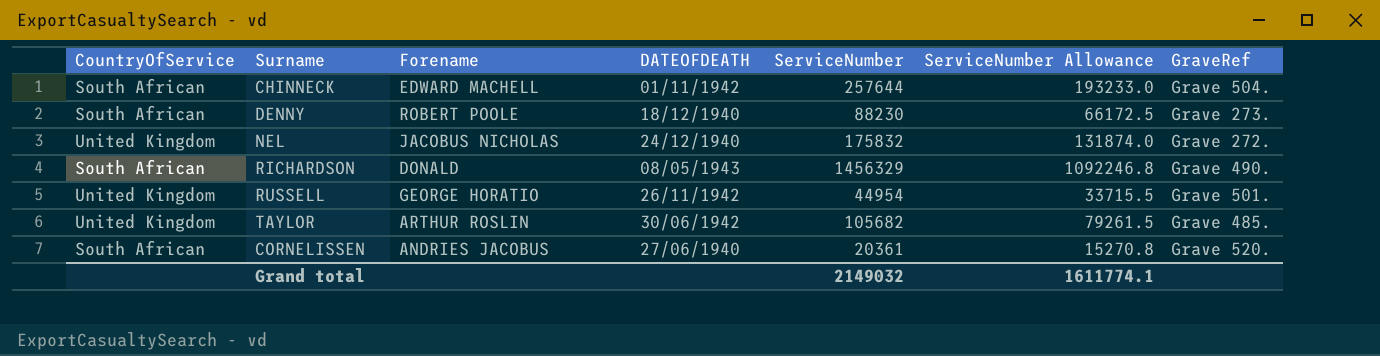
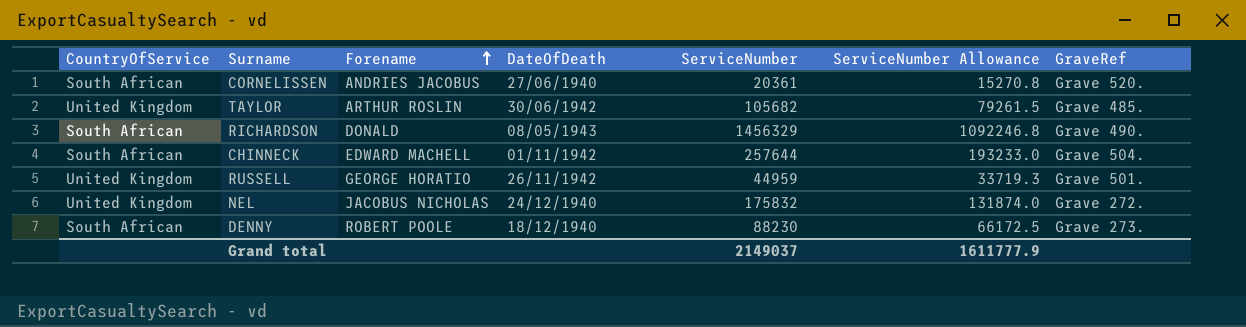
row order: none -> Forename ascending
column name: DATEOFDEATH -> DateOfDeath
RUSSELL | ServiceNumber: 44954 -> 44959
RUSSELL | ServiceNumber Allowance: 33715.5 -> 33719.3
Grand total | ServiceNumber: 2149032 -> 2149037
Grand total | ServiceNumber Allowance: 1611774.1 -> 1611777.9

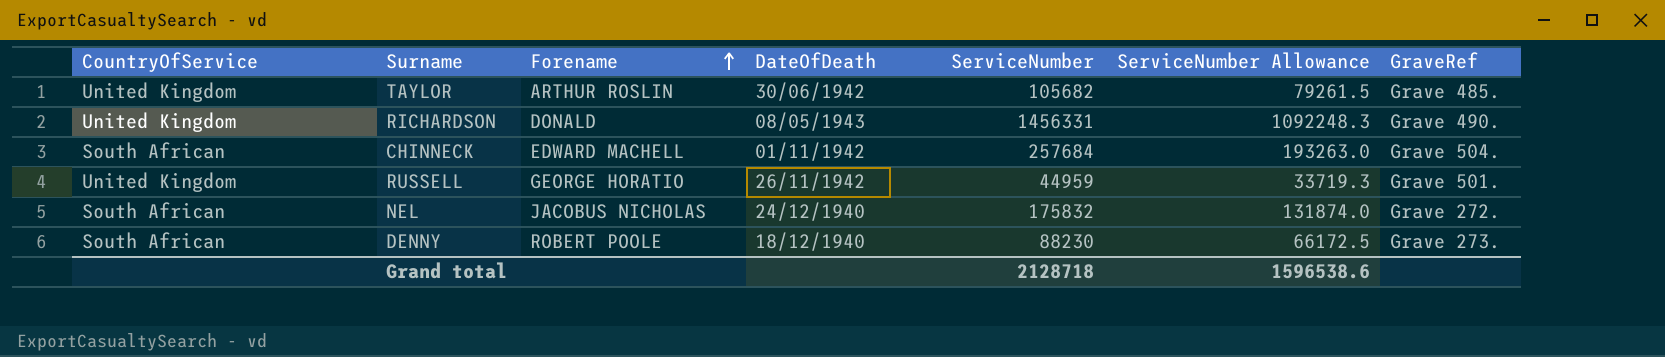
row CORNELISSEN: South African | ANDRIES JACOBUS | 27/06/1940 | 20361 | 15270.8 | Grave 520. -> none
RICHARDSON | CountryOfService: South African -> United Kingdom
RICHARDSON | ServiceNumber: 1456329 -> 1456331
RICHARDSON | ServiceNumber Allowance: 1092246.8 -> 1092248.3
CHINNECK | ServiceNumber: 257644 -> 257684
CHINNECK | ServiceNumber Allowance: 193233.0 -> 193263.0
NEL | CountryOfService: United Kingdom -> South African
Grand total | ServiceNumber: 2149037 -> 2128718
Grand total | ServiceNumber Allowance: 1611777.9 -> 1596538.6

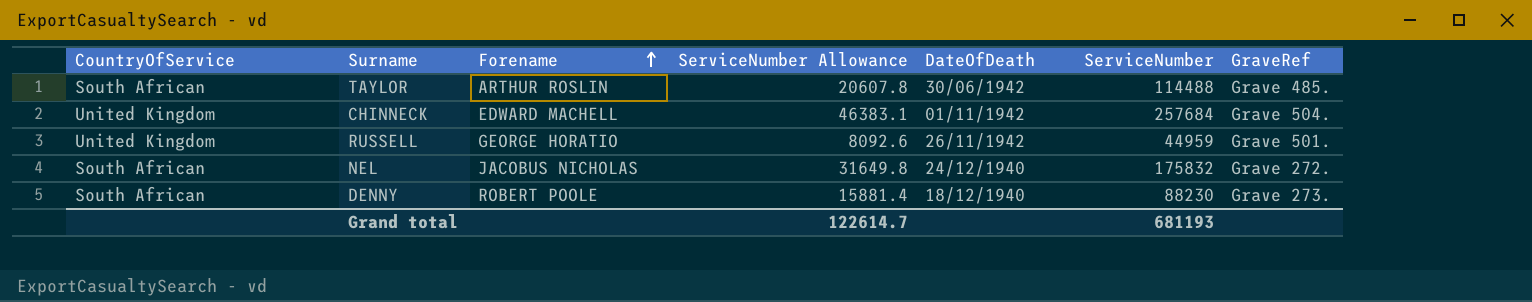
column ServiceNumber Allowance | formula: [ServiceNumber] * 0.75 -> [ServiceNumber] * 0.18
column ServiceNumber Allowance | position: 6 -> 4
row RICHARDSON: United Kingdom | DONALD | 08/05/1943 | 1456331 | 1092248.3 | Grave 490. -> none
TAYLOR | CountryOfService: United Kingdom -> South African
TAYLOR | ServiceNumber: 105682 -> 114488
CHINNECK | CountryOfService: South African -> United Kingdom
Grand total | ServiceNumber Allowance: 1596538.6 -> 122614.7
Grand total | ServiceNumber: 2128718 -> 681193

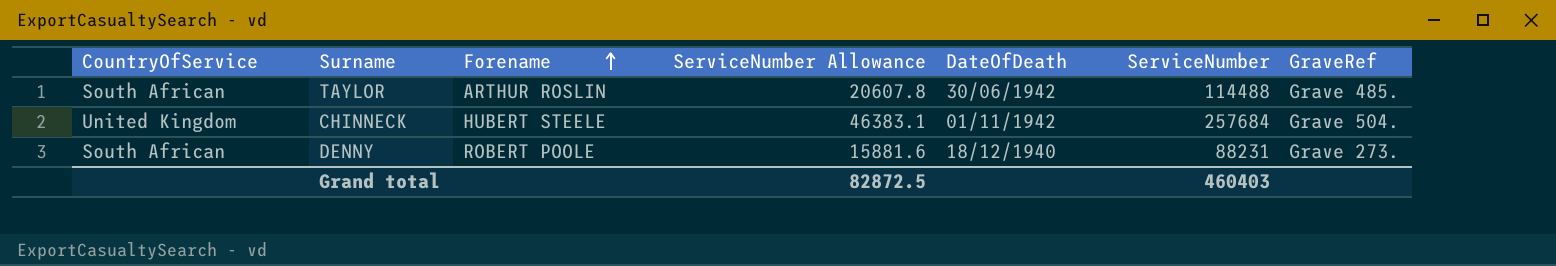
row RUSSELL: United Kingdom | GEORGE HORATIO | 8092.6 | 26/11/1942 | 44959 | Grave 501. -> none
row NEL: South African | JACOBUS NICHOLAS | 31649.8 | 24/12/1940 | 175832 | Grave 272. -> none
CHINNECK | Forename: EDWARD MACHELL -> HUBERT STEELE
DENNY | ServiceNumber Allowance: 15881.4 -> 15881.6
DENNY | ServiceNumber: 88230 -> 88231
Grand total | ServiceNumber Allowance: 122614.7 -> 82872.5
Grand total | ServiceNumber: 681193 -> 460403

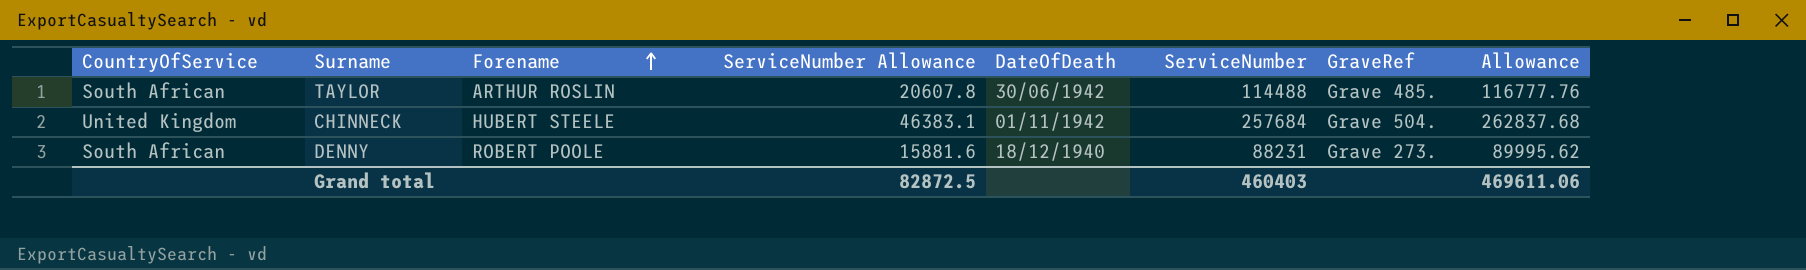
column Allowance | formula: none -> [ServiceNumber] * 1.02

